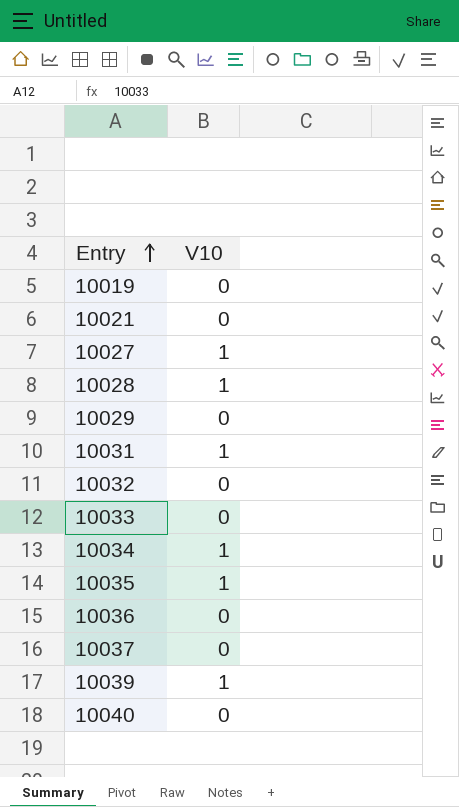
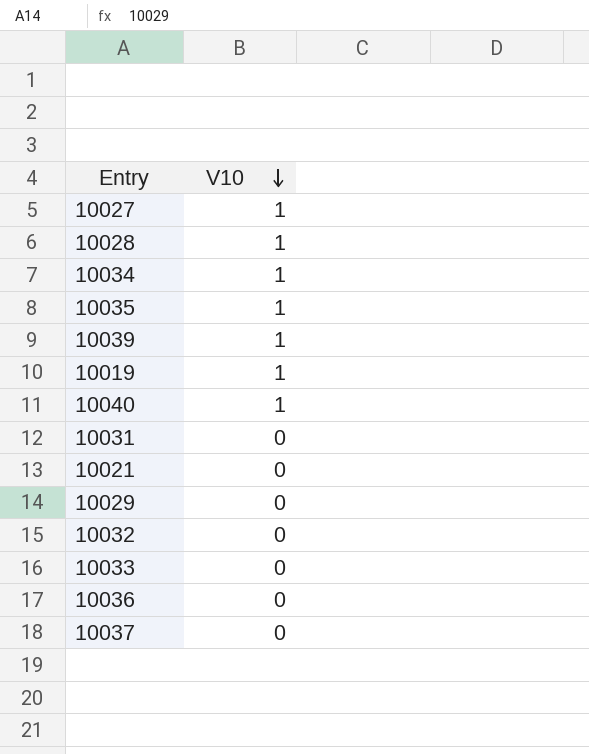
row order: Entry ascending -> V10 descending
10019 | V10: 0 -> 1
10040 | V10: 0 -> 1
10031 | V10: 1 -> 0

